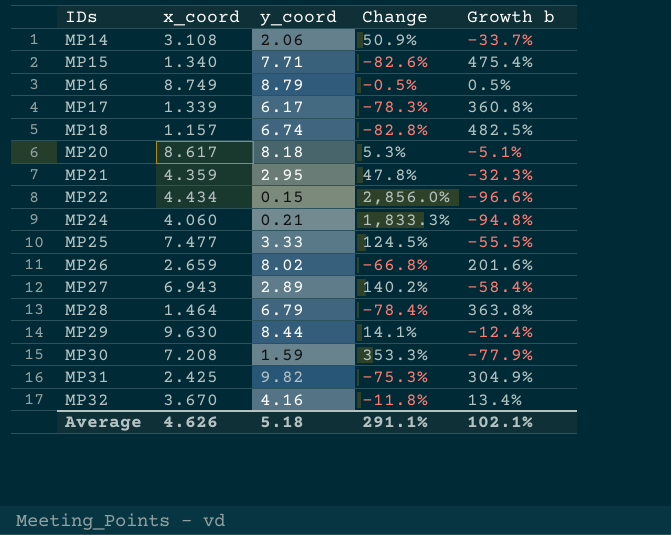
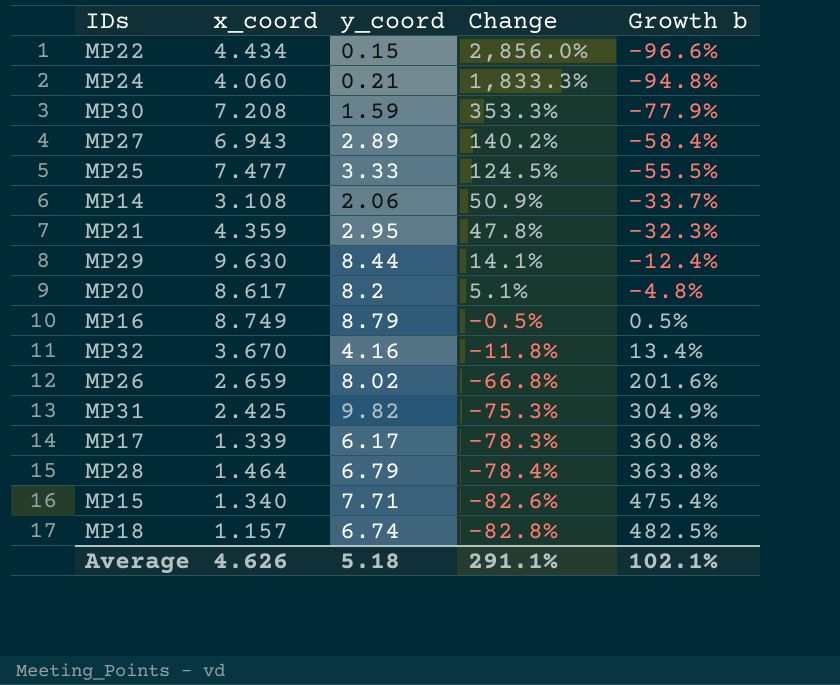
row order: IDs ascending -> Change descending
MP20 | y_coord: 8.18 -> 8.2
MP20 | Change: 5.3% -> 5.1%
MP20 | Growth b: -5.1% -> -4.8%

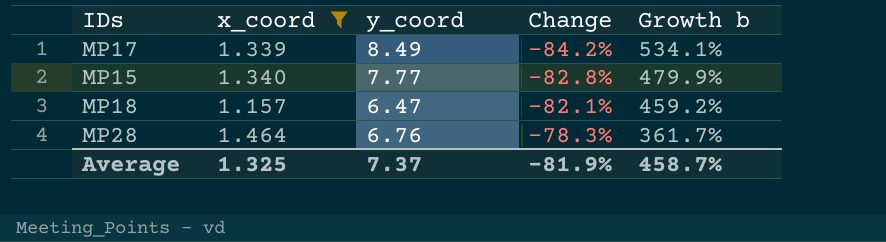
filter: none -> x_coord <= 1.464
row order: Change descending -> Change ascending
MP17 | y_coord: 6.17 -> 8.49
MP17 | Change: -78.3% -> -84.2%
MP17 | Growth b: 360.8% -> 534.1%
MP15 | y_coord: 7.71 -> 7.77
MP15 | Change: -82.6% -> -82.8%
MP15 | Growth b: 475.4% -> 479.9%
MP18 | y_coord: 6.74 -> 6.47
MP18 | Change: -82.8% -> -82.1%
MP18 | Growth b: 482.5% -> 459.2%
MP28 | y_coord: 6.79 -> 6.76
MP28 | Change: -78.4% -> -78.3%
MP28 | Growth b: 363.8% -> 361.7%
Average | x_coord: 4.626 -> 1.325
Average | y_coord: 5.18 -> 7.37
Average | Change: 291.1% -> -81.9%
Average | Growth b: 102.1% -> 458.7%

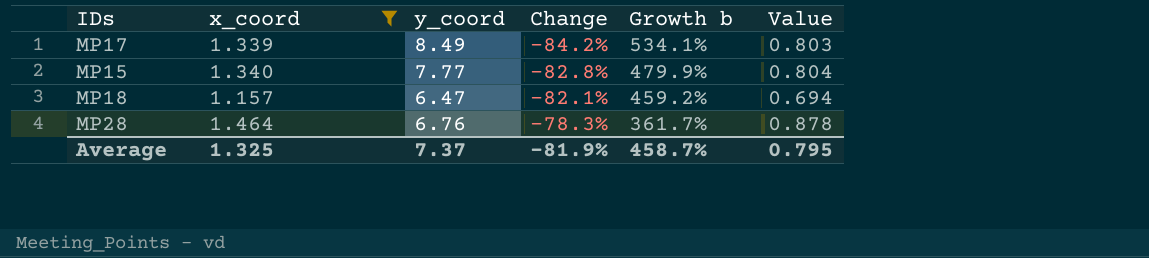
column Value | formula: none -> [x_coord] * 0.6

